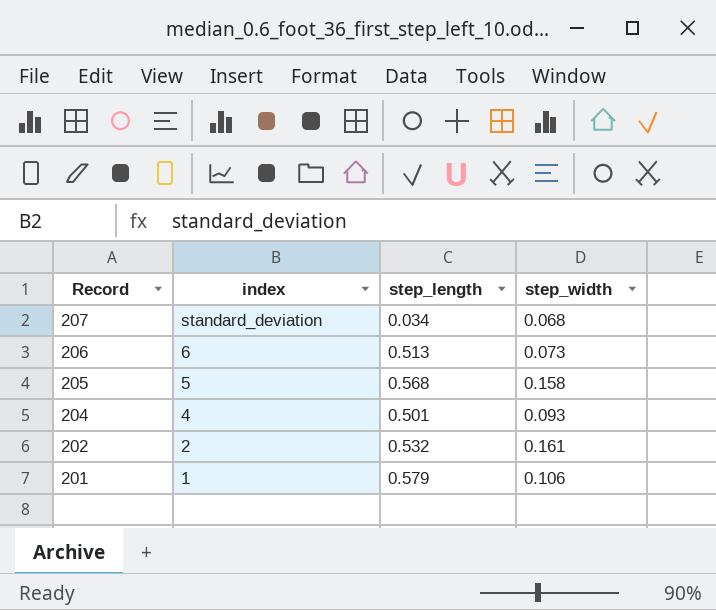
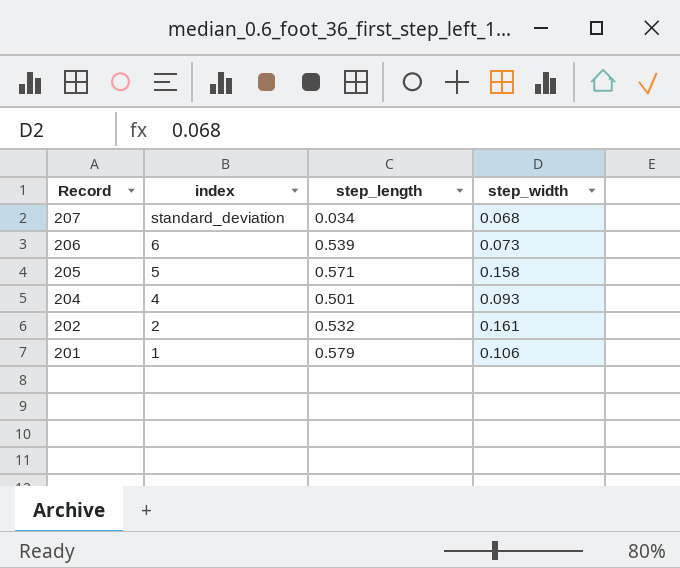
206 | step_length: 0.513 -> 0.539
205 | step_length: 0.568 -> 0.571

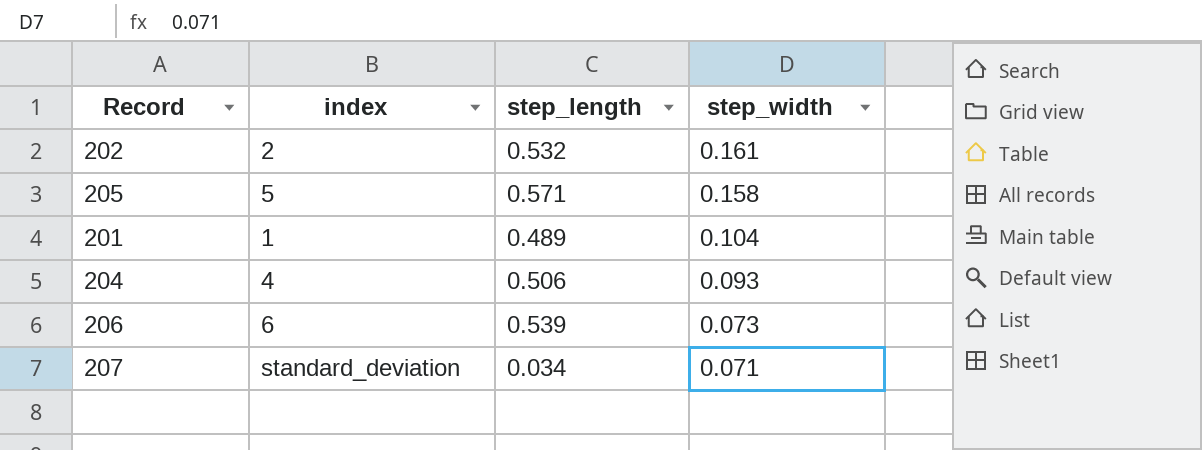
row order: Record descending -> step_width descending
201 | step_length: 0.579 -> 0.489
201 | step_width: 0.106 -> 0.104
204 | step_length: 0.501 -> 0.506
207 | step_width: 0.068 -> 0.071

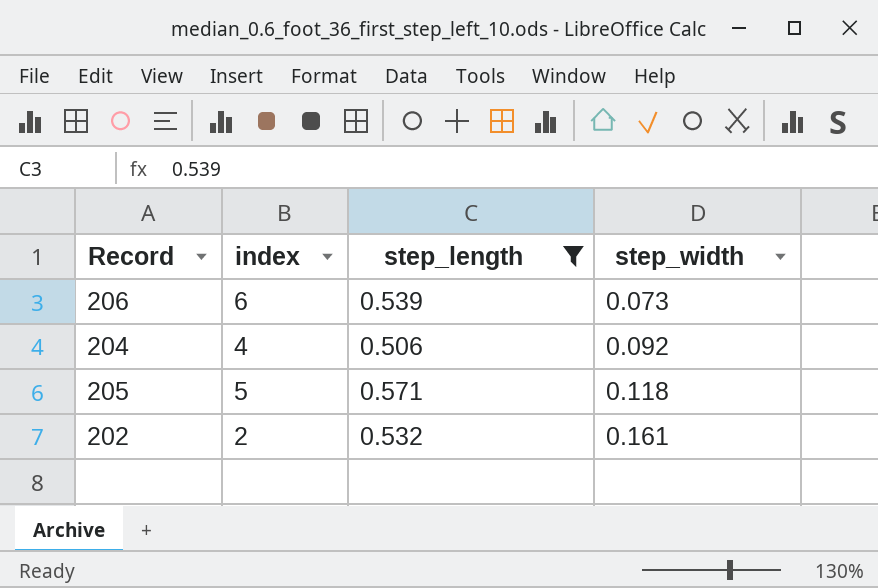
filter: none -> step_length >= 0.506
row order: step_width descending -> step_width ascending
204 | step_width: 0.093 -> 0.092
205 | step_width: 0.158 -> 0.118

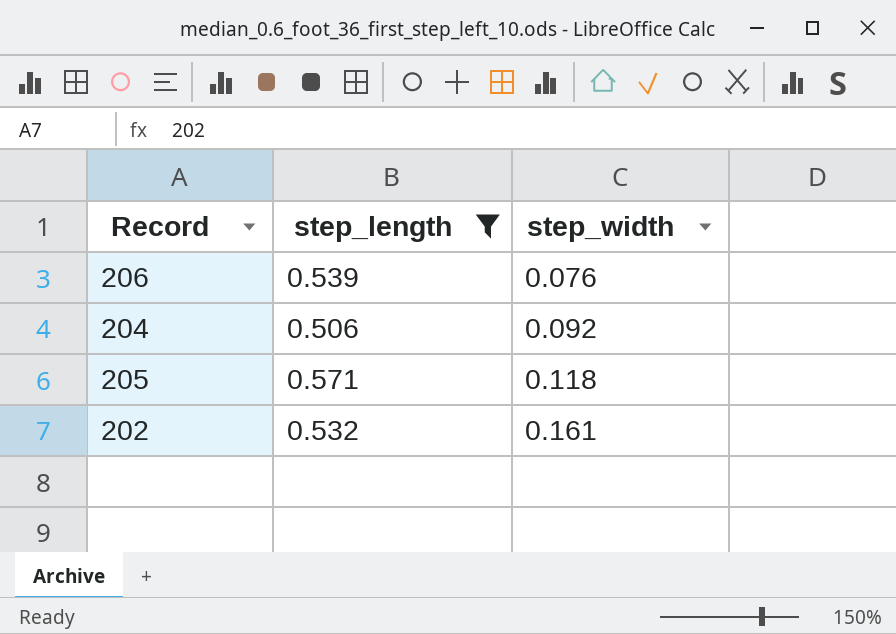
column index | position: 2 -> none
206 | step_width: 0.073 -> 0.076

